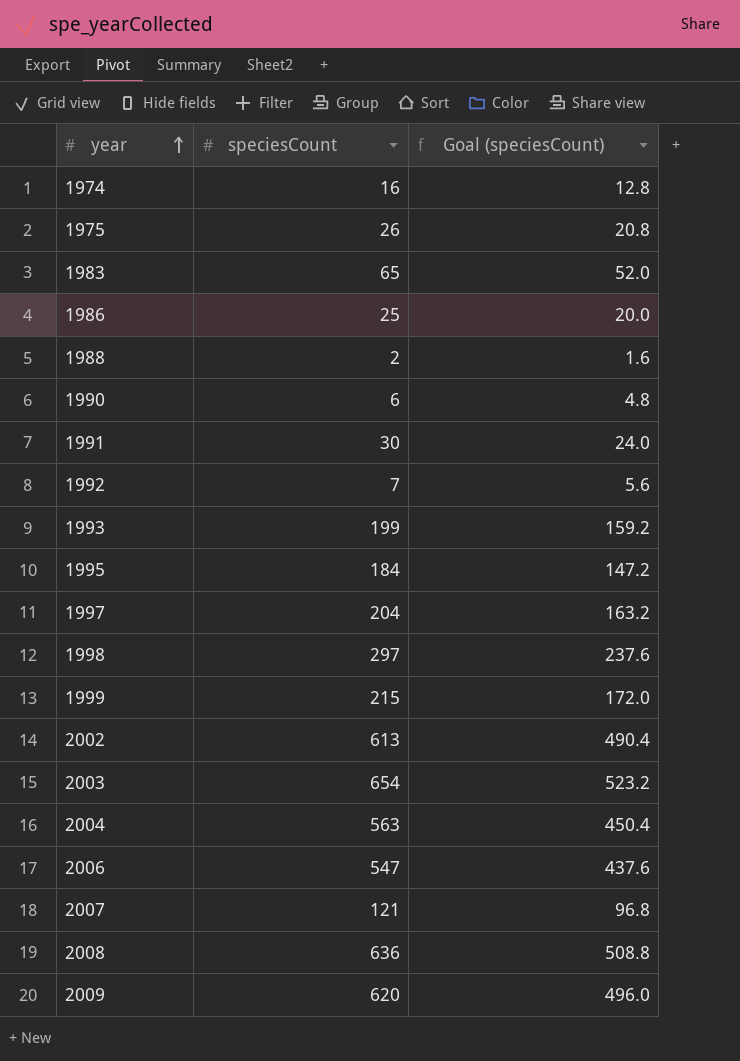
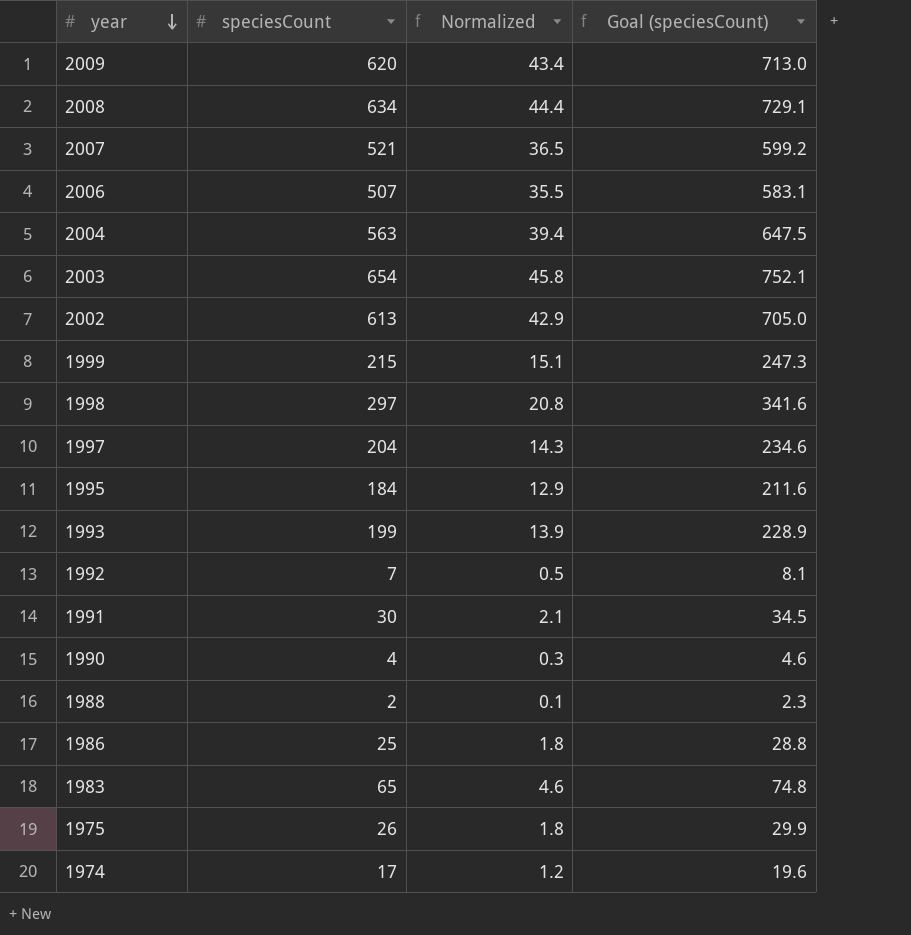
row order: year ascending -> year descending
column Normalized | formula: none -> [speciesCount] * 0.07
column Goal (speciesCount) | formula: [speciesCount] * 0.8 -> [speciesCount] * 1.15
2008 | speciesCount: 636 -> 634
2007 | speciesCount: 121 -> 521
2006 | speciesCount: 547 -> 507
1990 | speciesCount: 6 -> 4
1974 | speciesCount: 16 -> 17

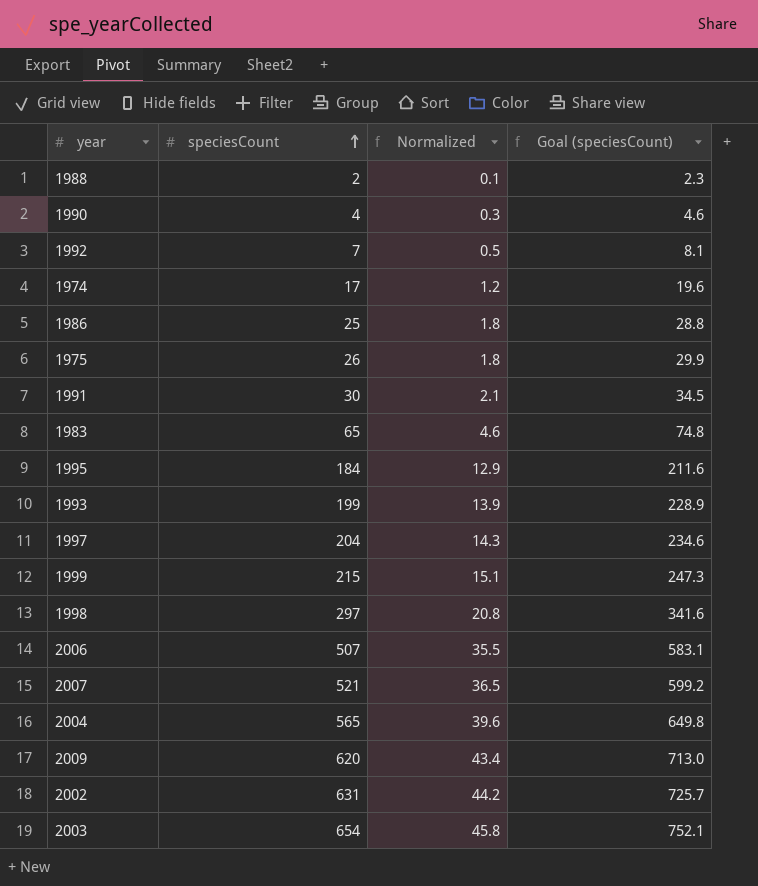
row order: year descending -> speciesCount ascending
row 2008: 634 | 44.4 | 729.1 -> none
2004 | speciesCount: 563 -> 565
2004 | Normalized: 39.4 -> 39.6
2004 | Goal (speciesCount): 647.5 -> 649.8
2002 | speciesCount: 613 -> 631
2002 | Normalized: 42.9 -> 44.2
2002 | Goal (speciesCount): 705.0 -> 725.7

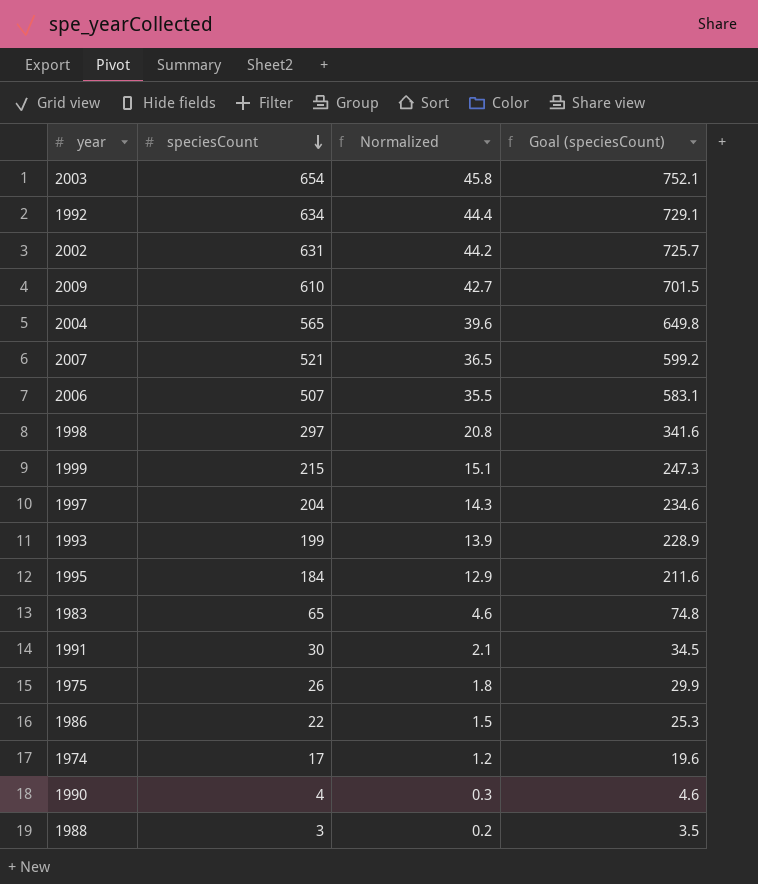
row order: speciesCount ascending -> speciesCount descending
1992 | speciesCount: 7 -> 634
1992 | Normalized: 0.5 -> 44.4
1992 | Goal (speciesCount): 8.1 -> 729.1
2009 | speciesCount: 620 -> 610
2009 | Normalized: 43.4 -> 42.7
2009 | Goal (speciesCount): 713.0 -> 701.5
1986 | speciesCount: 25 -> 22
1986 | Normalized: 1.8 -> 1.5
1986 | Goal (speciesCount): 28.8 -> 25.3
1988 | speciesCount: 2 -> 3
1988 | Normalized: 0.1 -> 0.2
1988 | Goal (speciesCount): 2.3 -> 3.5

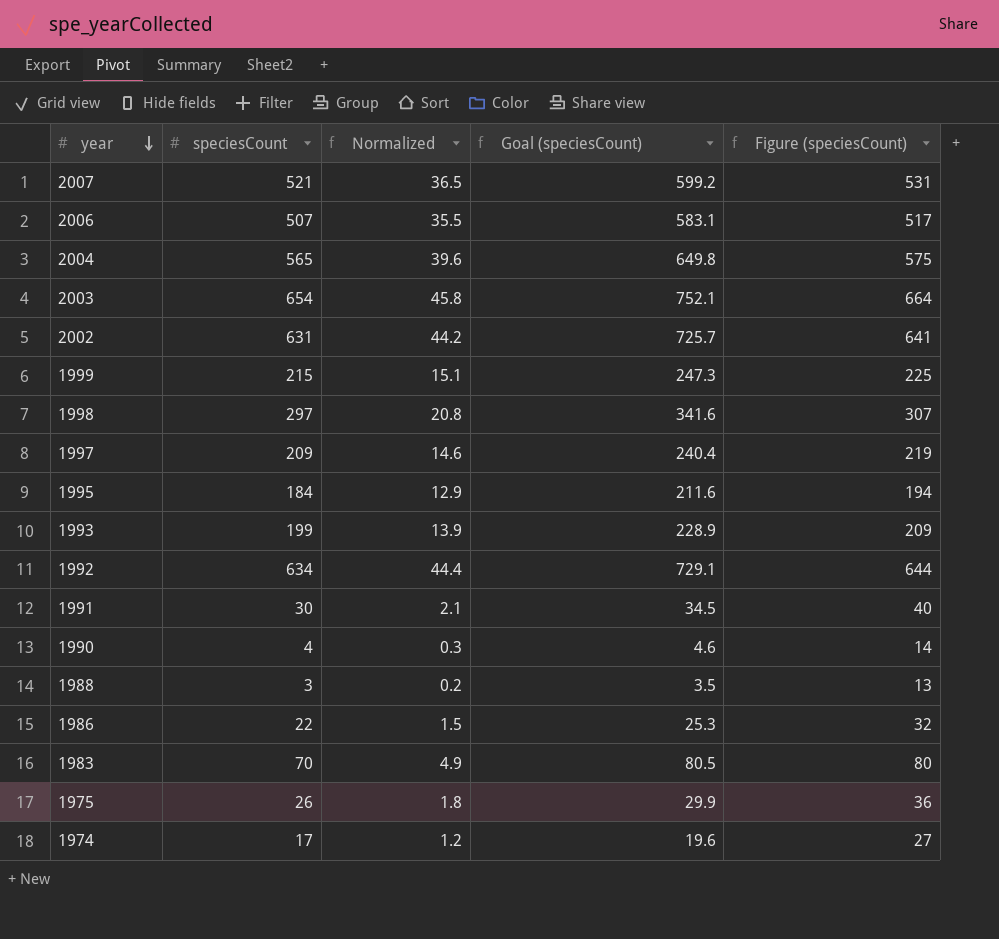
row order: speciesCount descending -> year descending
column Figure (speciesCount) | formula: none -> [speciesCount] + 10
row 2009: 610 | 42.7 | 701.5 -> none
1997 | speciesCount: 204 -> 209
1997 | Normalized: 14.3 -> 14.6
1997 | Goal (speciesCount): 234.6 -> 240.4
1983 | speciesCount: 65 -> 70
1983 | Normalized: 4.6 -> 4.9
1983 | Goal (speciesCount): 74.8 -> 80.5

